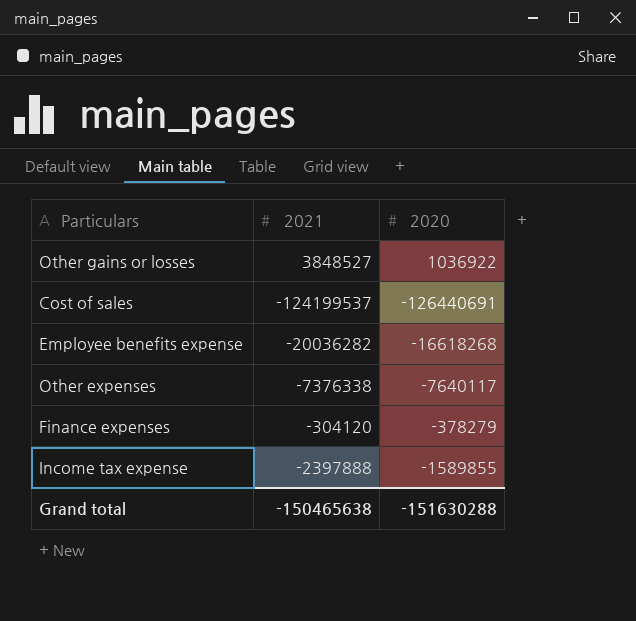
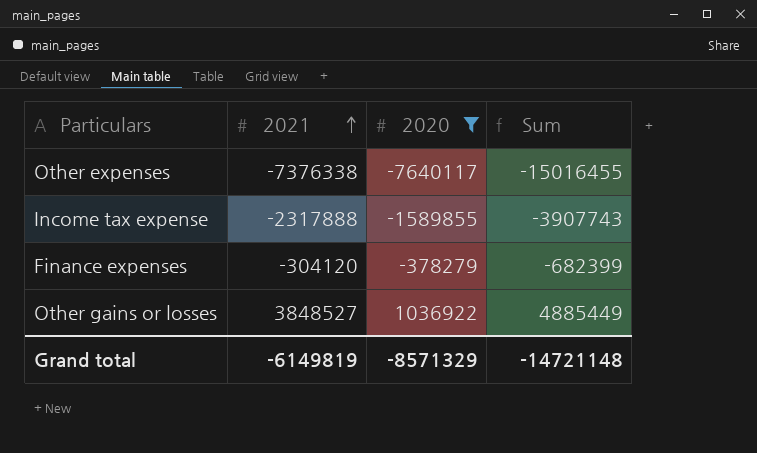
filter: none -> 2020 >= -7640117
row order: none -> 2021 ascending
column Sum | formula: none -> [2021] + [2020]
Income tax expense | 2021: -2397888 -> -2317888
Grand total | 2021: -150465638 -> -6149819
Grand total | 2020: -151630288 -> -8571329

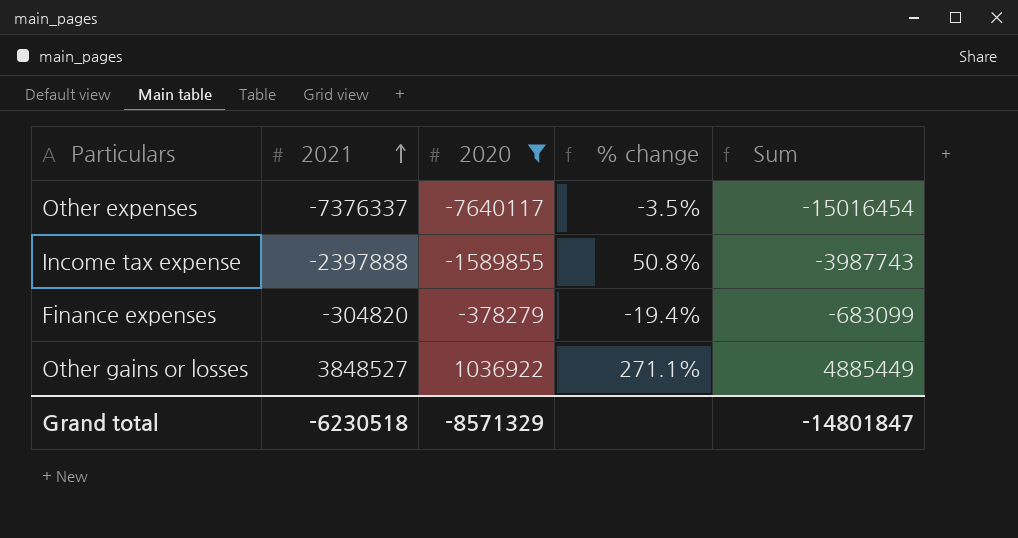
column % change | formula: none -> ([2021] - [2020]) / [2020]
Other expenses | 2021: -7376338 -> -7376337
Other expenses | Sum: -15016455 -> -15016454
Income tax expense | 2021: -2317888 -> -2397888
Income tax expense | Sum: -3907743 -> -3987743
Finance expenses | 2021: -304120 -> -304820
Finance expenses | Sum: -682399 -> -683099
Grand total | 2021: -6149819 -> -6230518
Grand total | Sum: -14721148 -> -14801847

